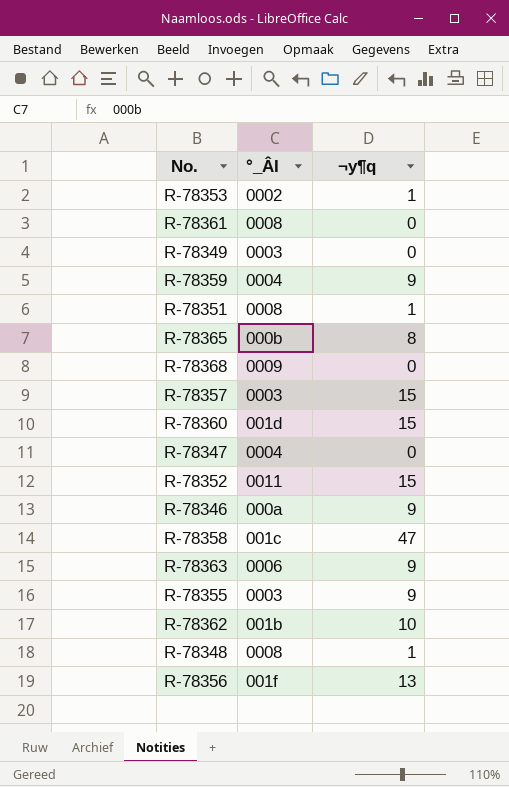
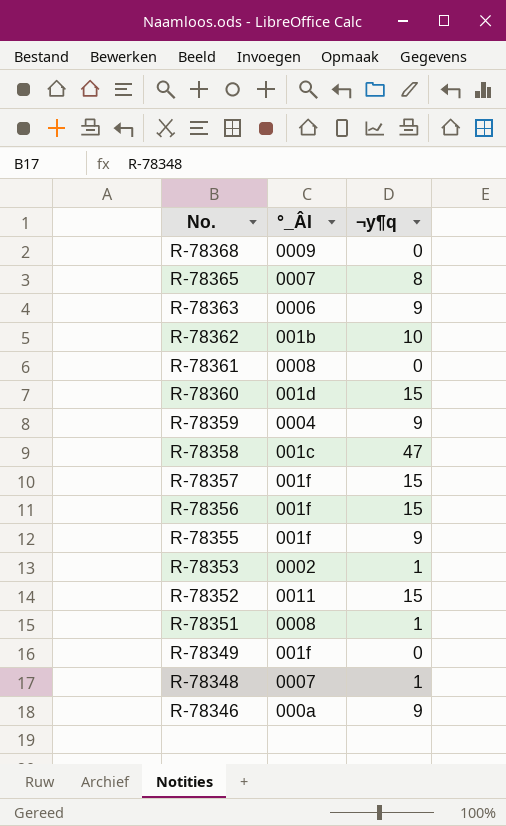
row order: none -> No. descending
row R-78347: 0004 | 0 -> none
R-78365 | °_ÂI: 000b -> 0007
R-78357 | °_ÂI: 0003 -> 001f
R-78356 | ¬y¶q: 13 -> 15
R-78355 | °_ÂI: 0003 -> 001f
R-78349 | °_ÂI: 0003 -> 001f
R-78348 | °_ÂI: 0008 -> 0007

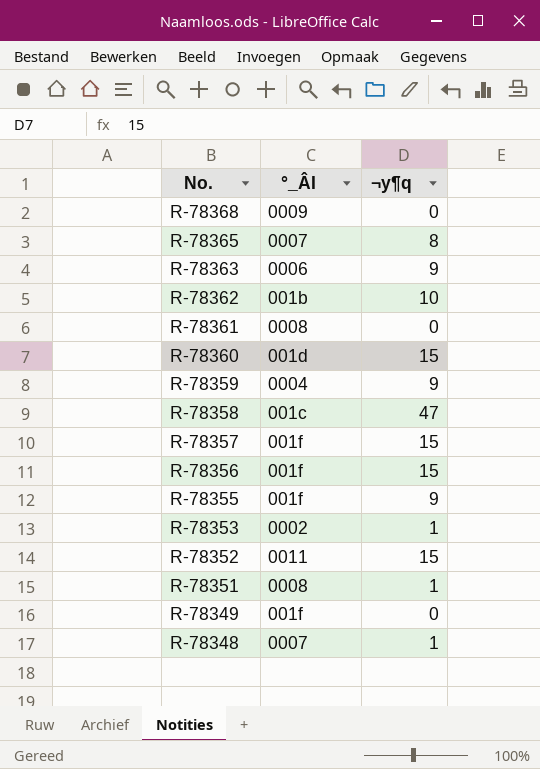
row R-78346: 000a | 9 -> none

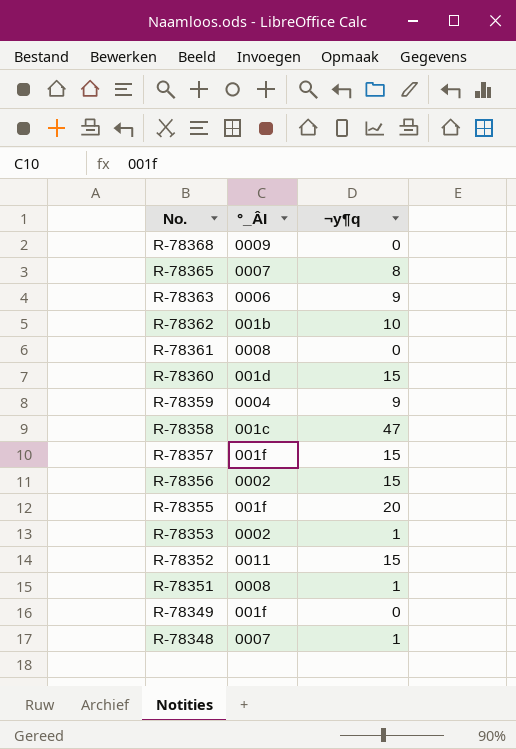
R-78356 | °_ÂI: 001f -> 0002
R-78355 | ¬y¶q: 9 -> 20

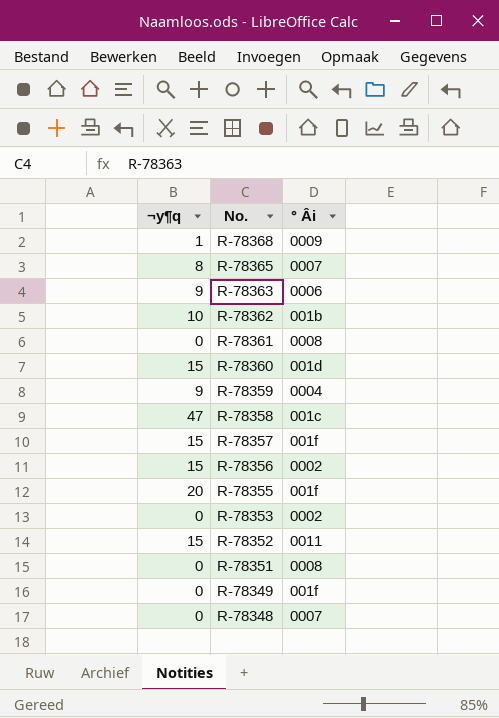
column ¬y¶q | position: 3 -> 1
column name: °_ÂI -> ° Âi
R-78368 | ¬y¶q: 0 -> 1
R-78353 | ¬y¶q: 1 -> 0
R-78351 | ¬y¶q: 1 -> 0
R-78348 | ¬y¶q: 1 -> 0

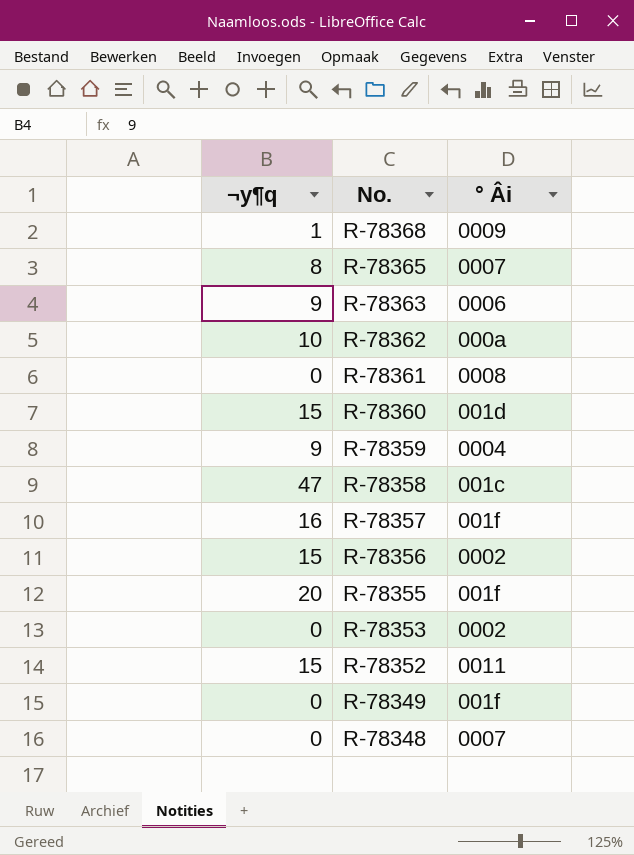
row R-78351: 0 | 0008 -> none
R-78362 | ° Âi: 001b -> 000a
R-78357 | ¬y¶q: 15 -> 16

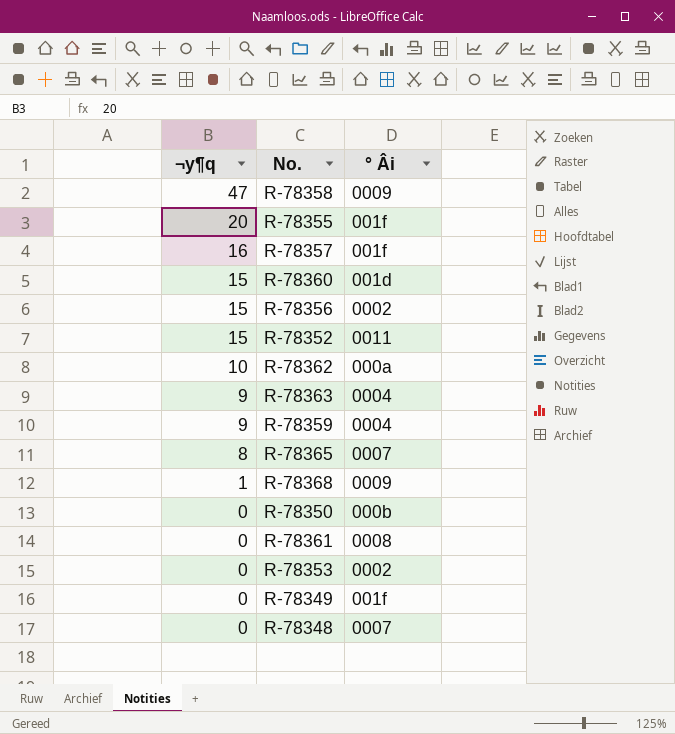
row order: No. descending -> ¬y¶q descending
R-78358 | ° Âi: 001c -> 0009
R-78363 | ° Âi: 0006 -> 0004
row R-78350: none -> 0 | 000b

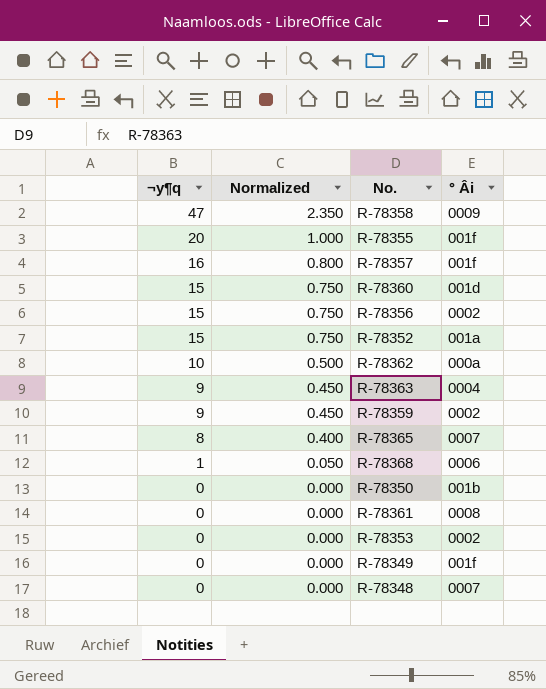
column Normalized | formula: none -> [¬y¶q] * 0.05
R-78352 | ° Âi: 0011 -> 001a
R-78359 | ° Âi: 0004 -> 0002
R-78368 | ° Âi: 0009 -> 0006
R-78350 | ° Âi: 000b -> 001b

